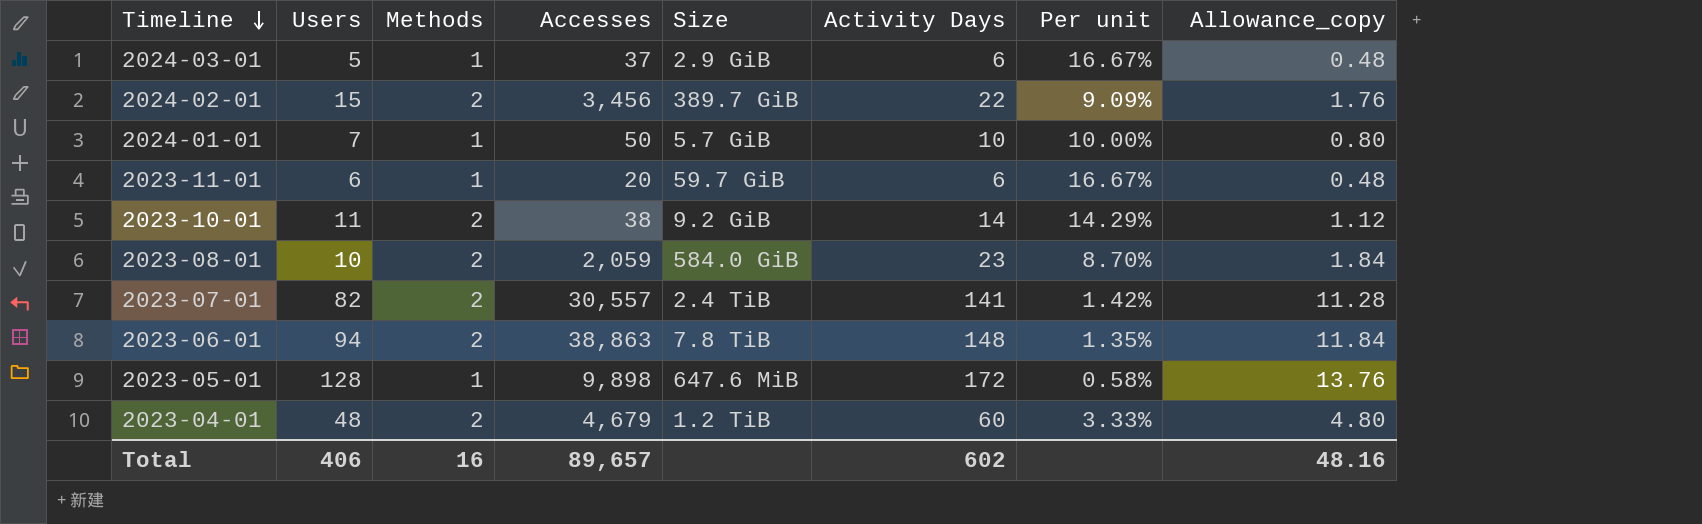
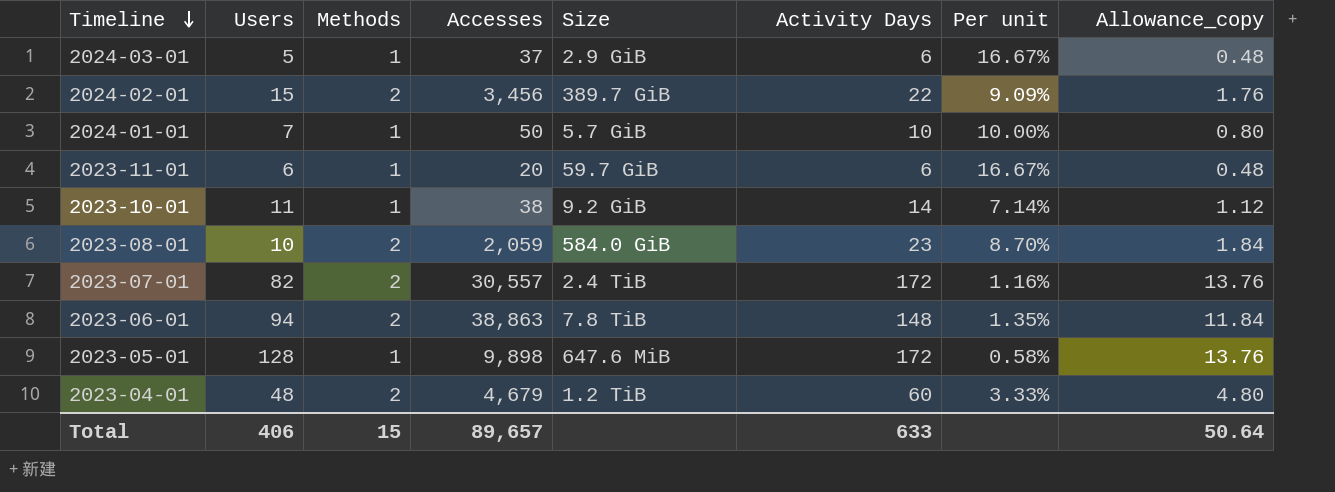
2023-10-01 | Methods: 2 -> 1
2023-10-01 | Per unit: 14.29% -> 7.14%
2023-07-01 | Activity Days: 141 -> 172
2023-07-01 | Per unit: 1.42% -> 1.16%
2023-07-01 | Allowance_copy: 11.28 -> 13.76
Total | Methods: 16 -> 15
Total | Activity Days: 602 -> 633
Total | Allowance_copy: 48.16 -> 50.64

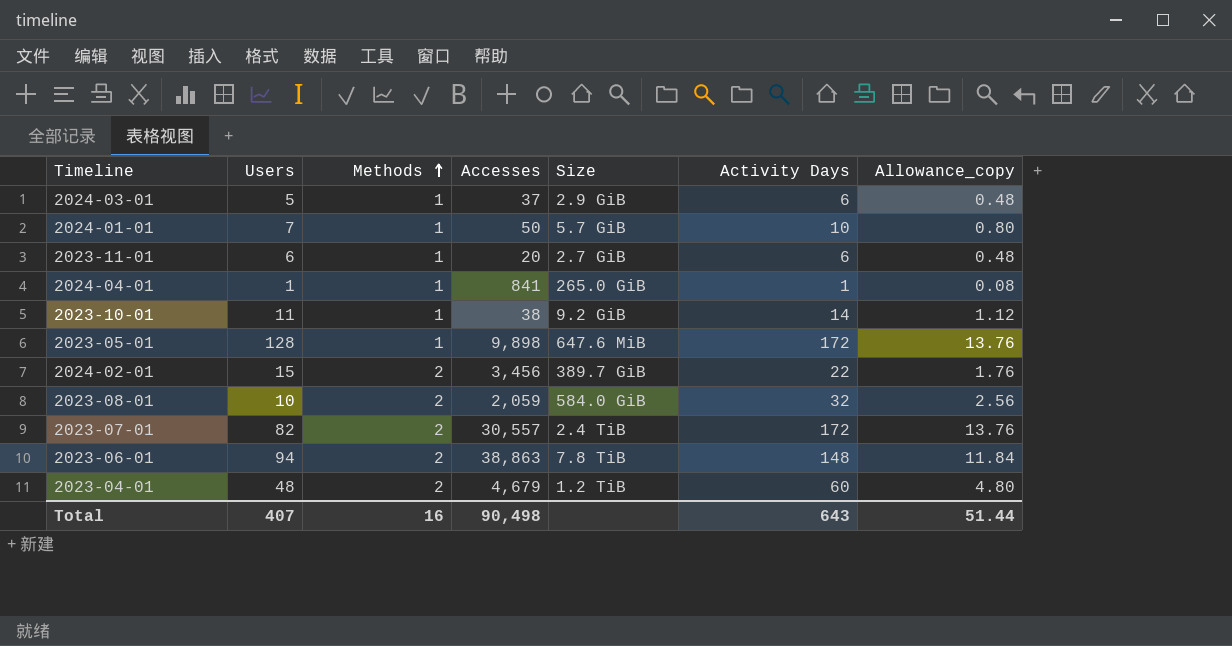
row order: Timeline descending -> Methods ascending
column Per unit | formula: [Methods] / [Activity Days] -> none
2023-11-01 | Size: 59.7 GiB -> 2.7 GiB
row 2024-04-01: none -> 1 | 1 | 841 | 265.0 GiB | 1 | 0.08
2023-08-01 | Activity Days: 23 -> 32
2023-08-01 | Allowance_copy: 1.84 -> 2.56
Total | Users: 406 -> 407
Total | Methods: 15 -> 16
Total | Accesses: 89,657 -> 90,498
Total | Activity Days: 633 -> 643
Total | Allowance_copy: 50.64 -> 51.44

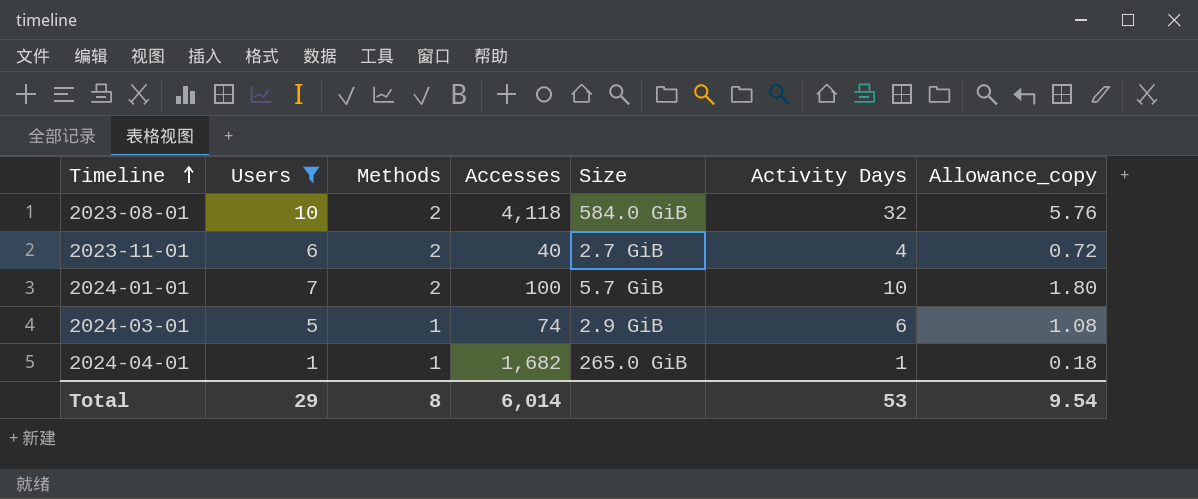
filter: none -> Users <= 10
row order: Methods ascending -> Timeline ascending
column Allowance_copy | formula: [Activity Days] * 0.08 -> [Activity Days] * 0.18
2023-08-01 | Accesses: 2,059 -> 4,118
2023-11-01 | Methods: 1 -> 2
2023-11-01 | Accesses: 20 -> 40
2023-11-01 | Activity Days: 6 -> 4
2024-01-01 | Methods: 1 -> 2
2024-01-01 | Accesses: 50 -> 100
2024-03-01 | Accesses: 37 -> 74
2024-04-01 | Accesses: 841 -> 1,682
Total | Users: 407 -> 29
Total | Methods: 16 -> 8
Total | Accesses: 90,498 -> 6,014
Total | Activity Days: 643 -> 53
Total | Allowance_copy: 51.44 -> 9.54

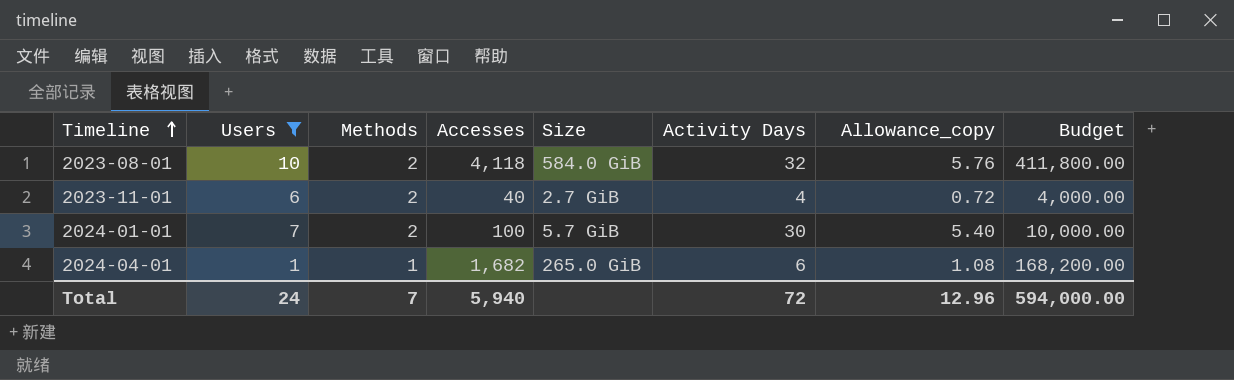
column Budget | formula: none -> [Accesses] * 100
row 2024-03-01: 5 | 1 | 74 | 2.9 GiB | 6 | 1.08 -> none
2024-01-01 | Activity Days: 10 -> 30
2024-01-01 | Allowance_copy: 1.80 -> 5.40
2024-04-01 | Activity Days: 1 -> 6
2024-04-01 | Allowance_copy: 0.18 -> 1.08
Total | Users: 29 -> 24
Total | Methods: 8 -> 7
Total | Accesses: 6,014 -> 5,940
Total | Activity Days: 53 -> 72
Total | Allowance_copy: 9.54 -> 12.96

